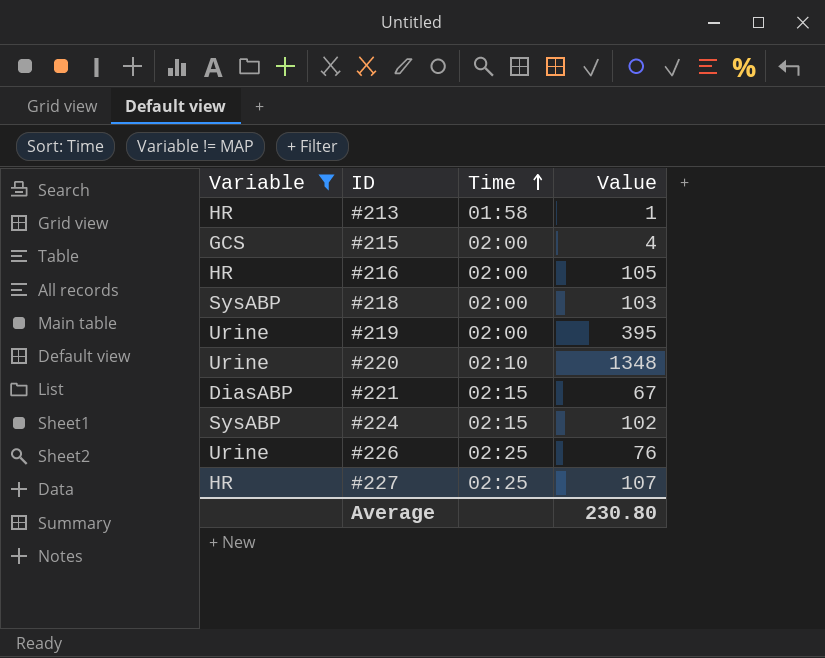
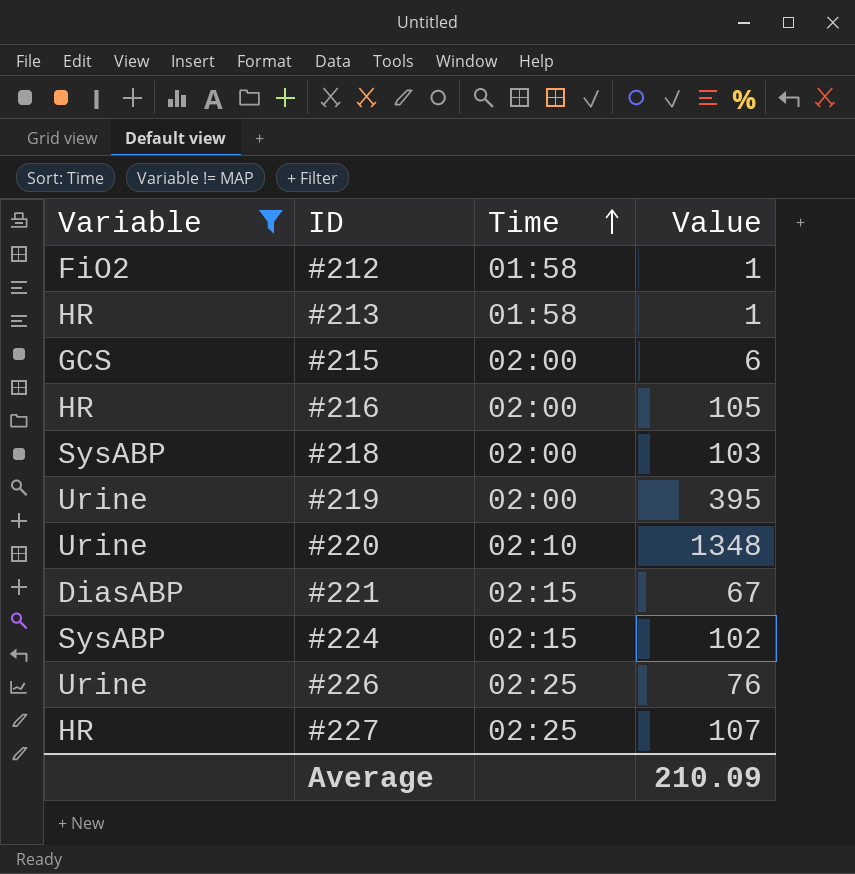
row #212: none -> FiO2 | 01:58 | 1
#215 | Value: 4 -> 6
Average | Value: 230.80 -> 210.09

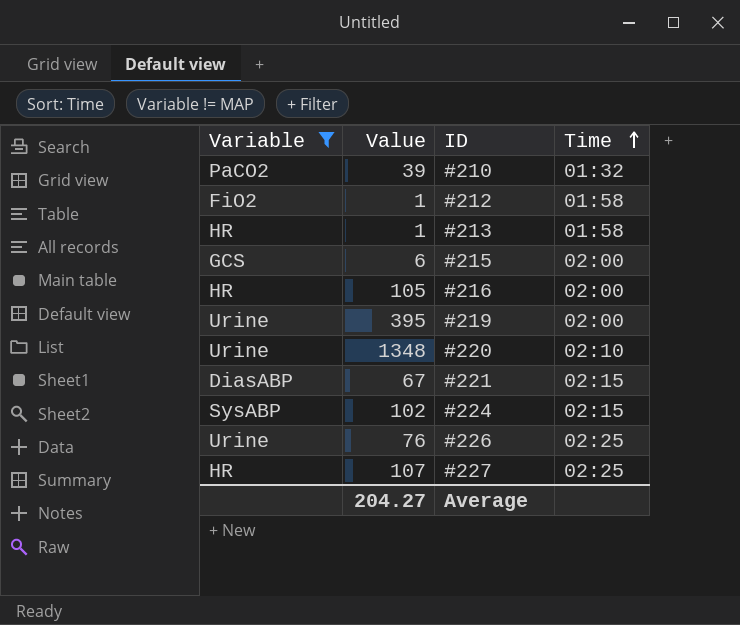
column Value | position: 4 -> 2
row #218: SysABP | 02:00 | 103 -> none
row #210: none -> PaCO2 | 39 | 01:32
Average | Value: 210.09 -> 204.27

